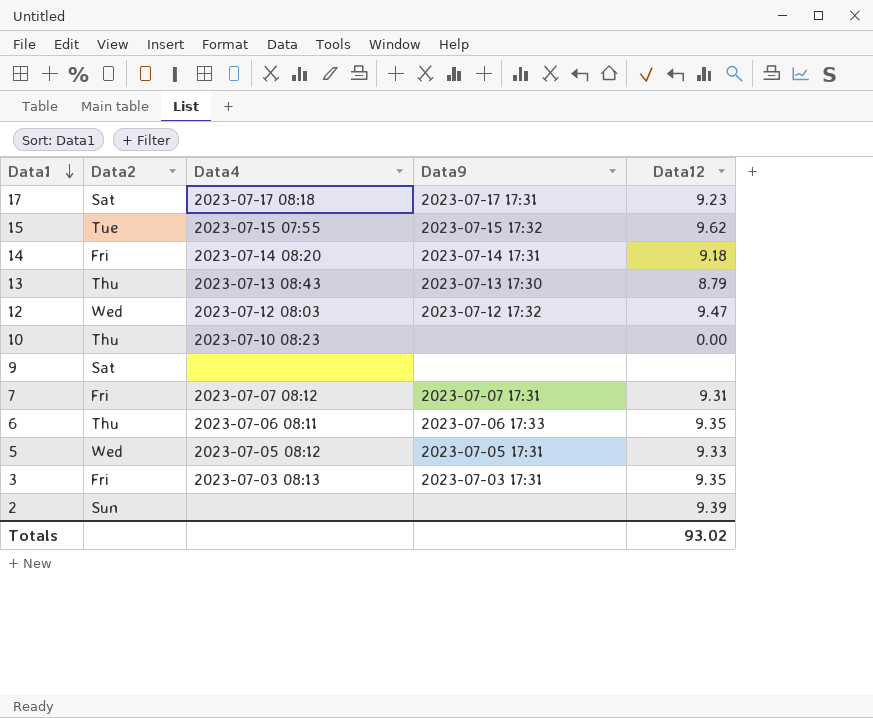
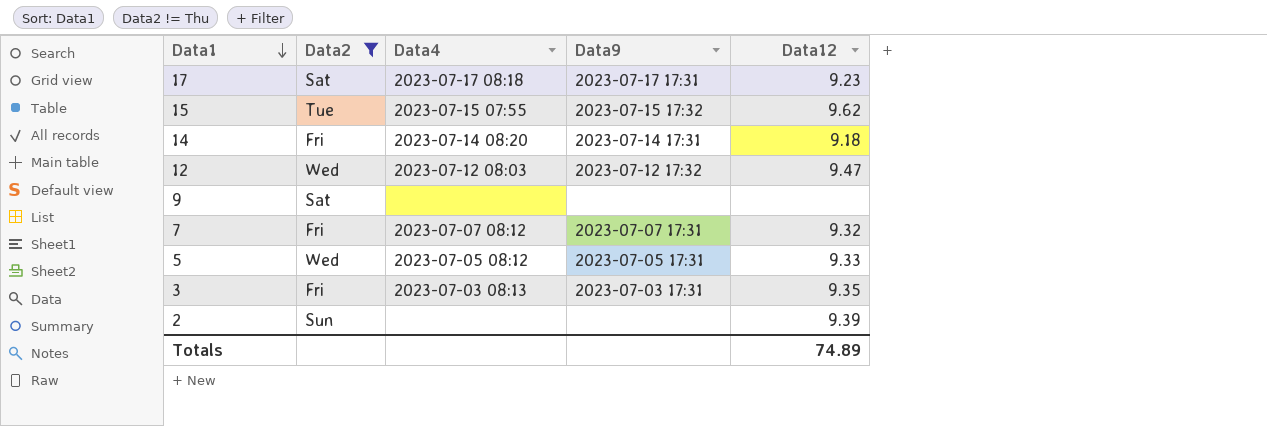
filter: none -> Data2 != Thu
7 | Data12: 9.31 -> 9.32
Totals | Data12: 93.02 -> 74.89

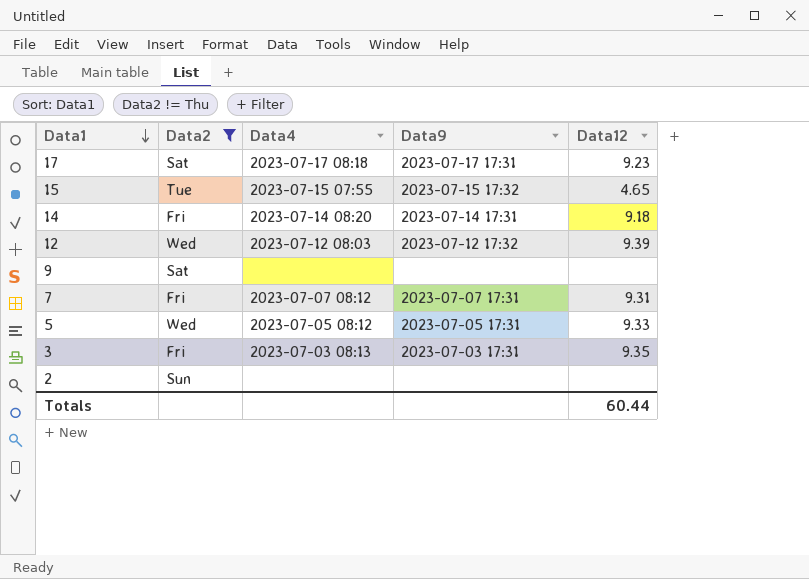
15 | Data12: 9.62 -> 4.65
12 | Data12: 9.47 -> 9.39
7 | Data12: 9.32 -> 9.31
2 | Data12: 9.39 -> none
Totals | Data12: 74.89 -> 60.44

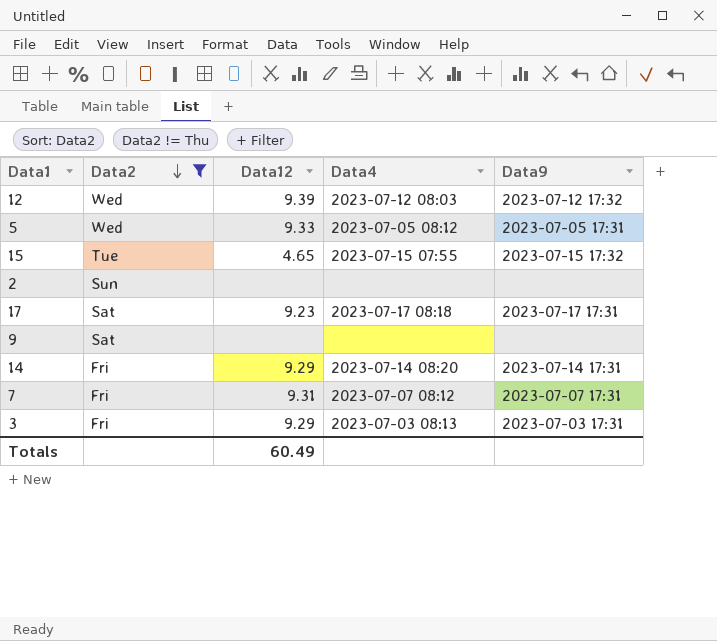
row order: Data1 descending -> Data2 descending
column Data12 | position: 5 -> 3
14 | Data12: 9.18 -> 9.29
3 | Data12: 9.35 -> 9.29
Totals | Data12: 60.44 -> 60.49

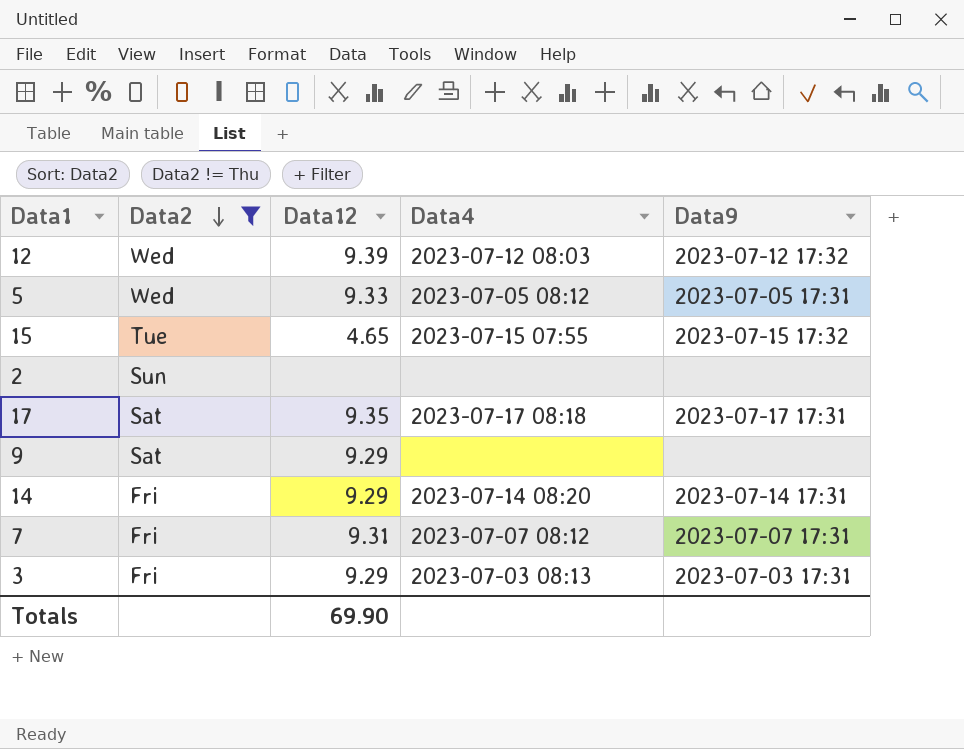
17 | Data12: 9.23 -> 9.35
9 | Data12: none -> 9.29
Totals | Data12: 60.49 -> 69.90

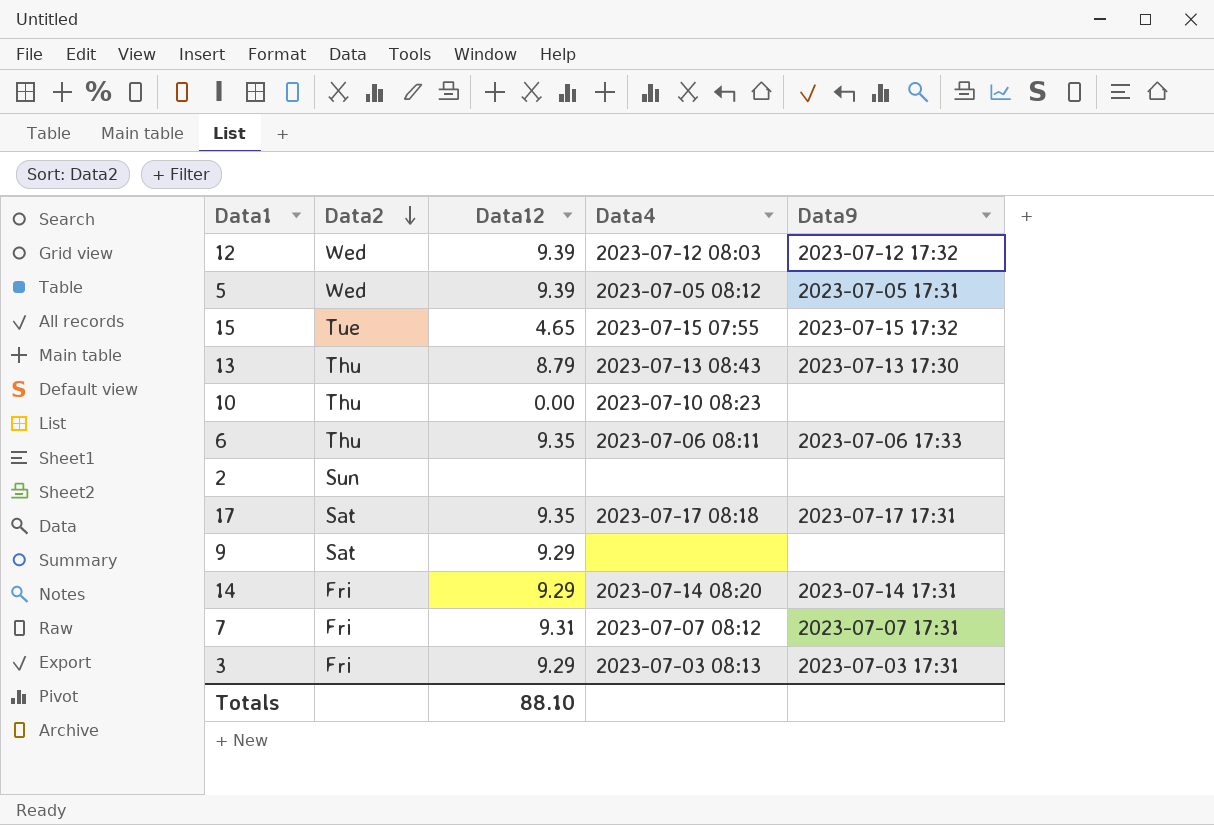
filter: Data2 != Thu -> none
5 | Data12: 9.33 -> 9.39
Totals | Data12: 69.90 -> 88.10

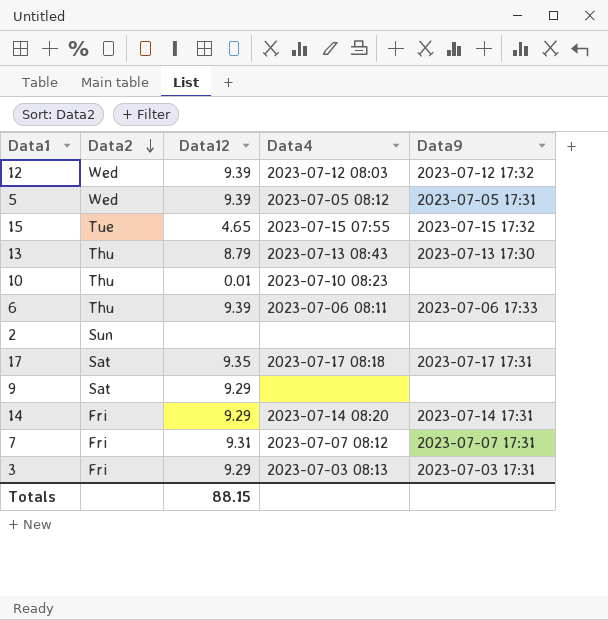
10 | Data12: 0.00 -> 0.01
6 | Data12: 9.35 -> 9.39
Totals | Data12: 88.10 -> 88.15

